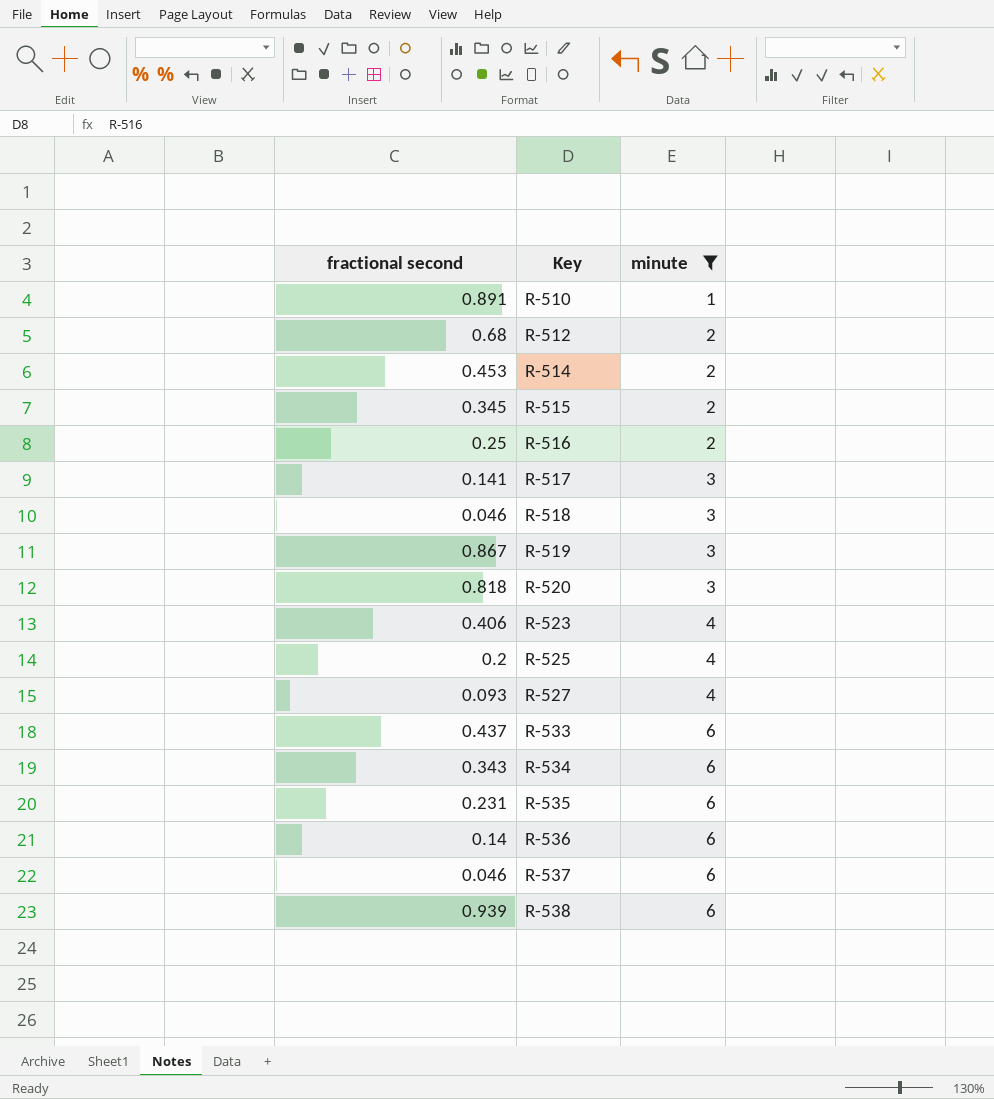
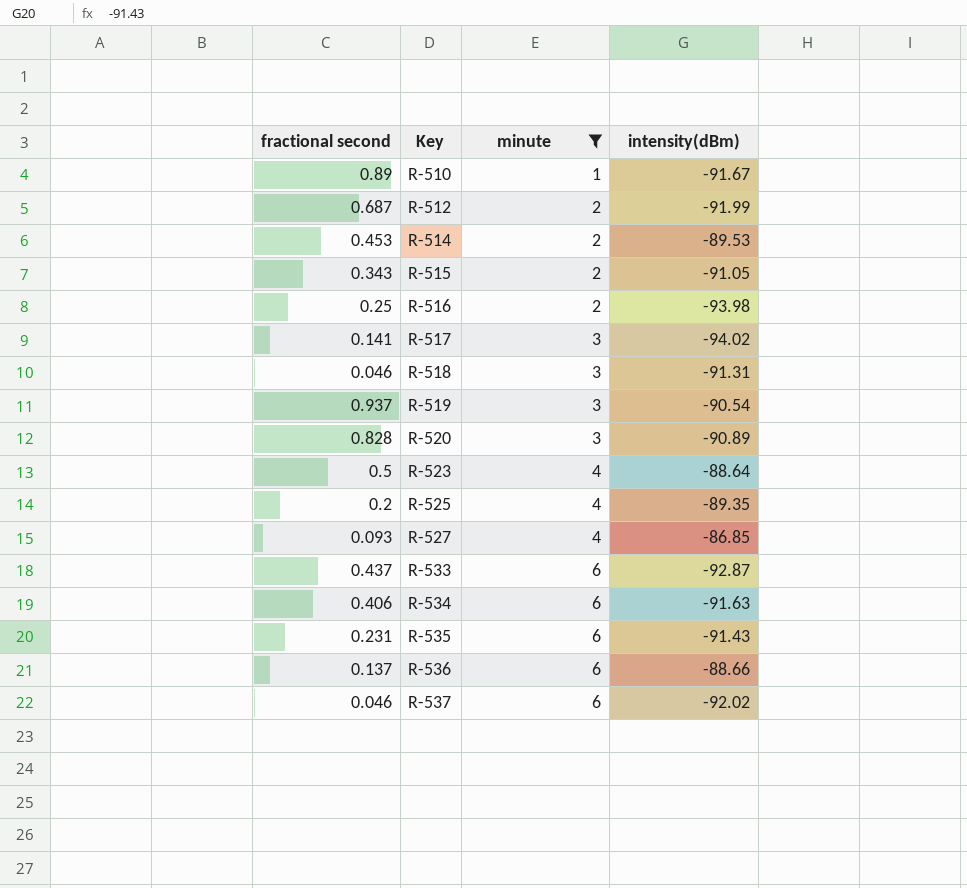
column intensity(dBm) | position: none -> 4
row R-538: 0.939 | 6 -> none
R-510 | fractional second: 0.891 -> 0.89
R-512 | fractional second: 0.68 -> 0.687
R-515 | fractional second: 0.345 -> 0.343
R-519 | fractional second: 0.867 -> 0.937
R-520 | fractional second: 0.818 -> 0.828
R-523 | fractional second: 0.406 -> 0.5
R-534 | fractional second: 0.343 -> 0.406
R-536 | fractional second: 0.14 -> 0.137

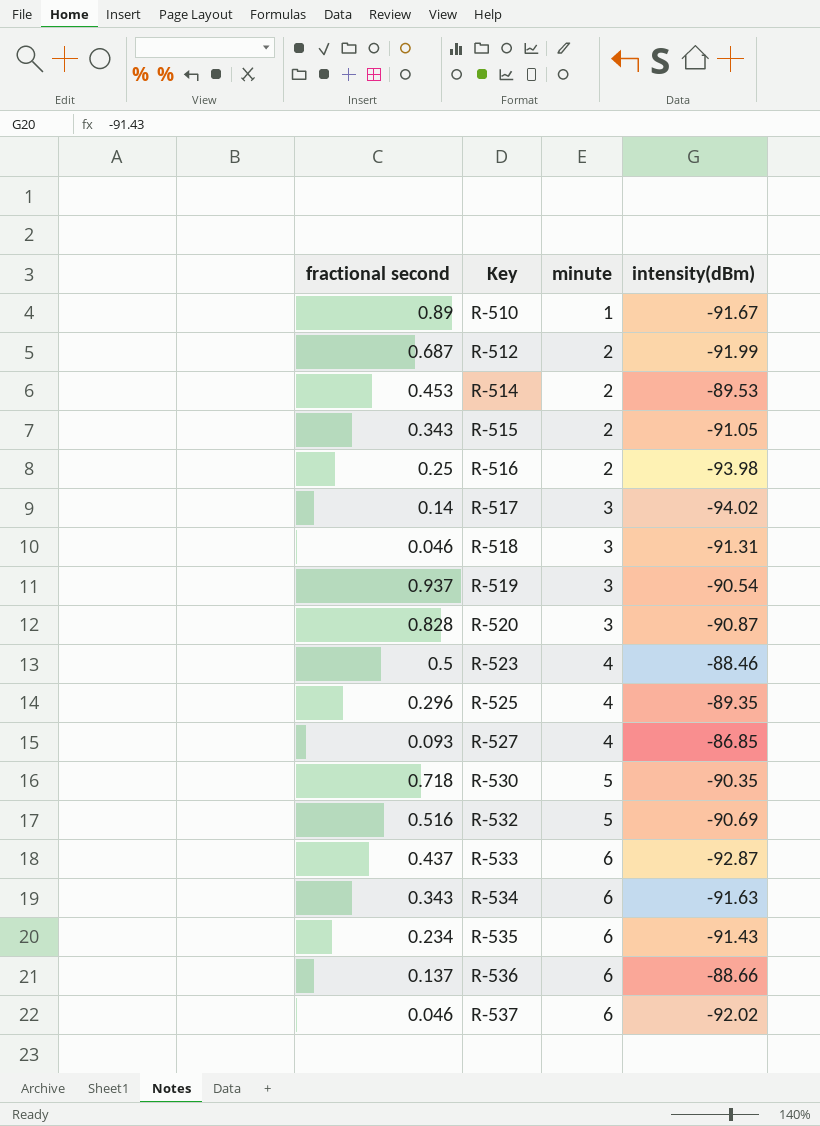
filter: minute != 5 -> none
R-517 | fractional second: 0.141 -> 0.14
R-520 | intensity(dBm): -90.89 -> -90.87
R-523 | intensity(dBm): -88.64 -> -88.46
R-525 | fractional second: 0.2 -> 0.296
R-534 | fractional second: 0.406 -> 0.343
R-535 | fractional second: 0.231 -> 0.234

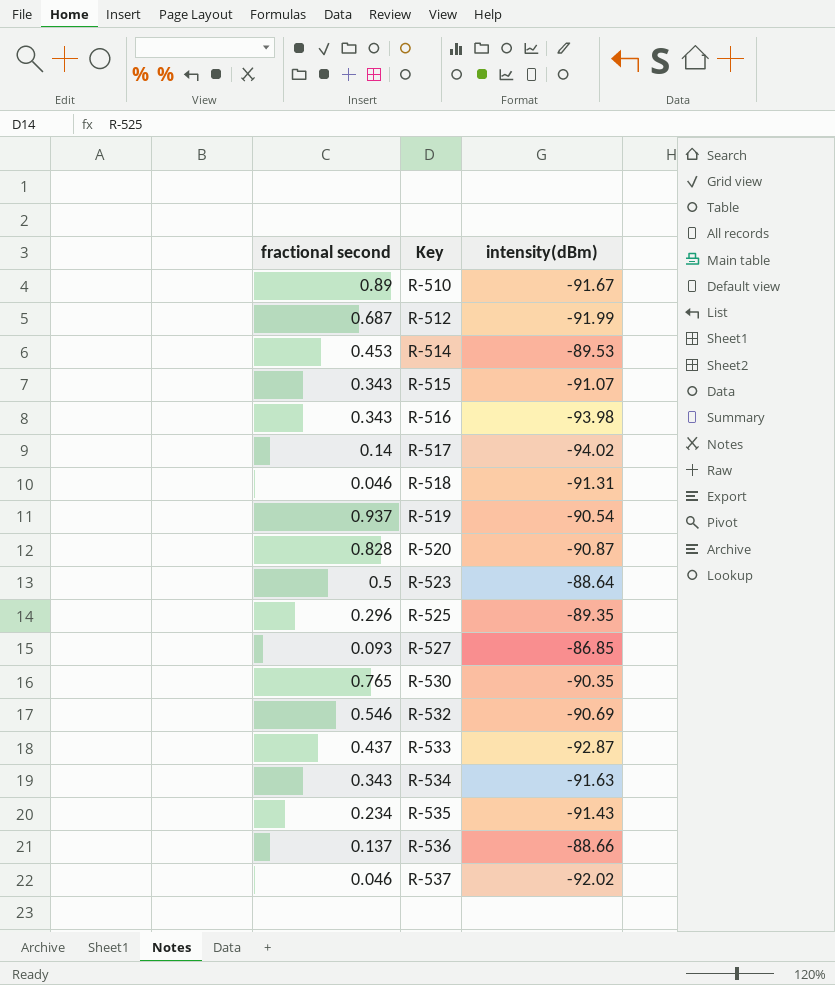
column minute | position: 3 -> none
R-515 | intensity(dBm): -91.05 -> -91.07
R-516 | fractional second: 0.25 -> 0.343
R-523 | intensity(dBm): -88.46 -> -88.64
R-530 | fractional second: 0.718 -> 0.765
R-532 | fractional second: 0.516 -> 0.546

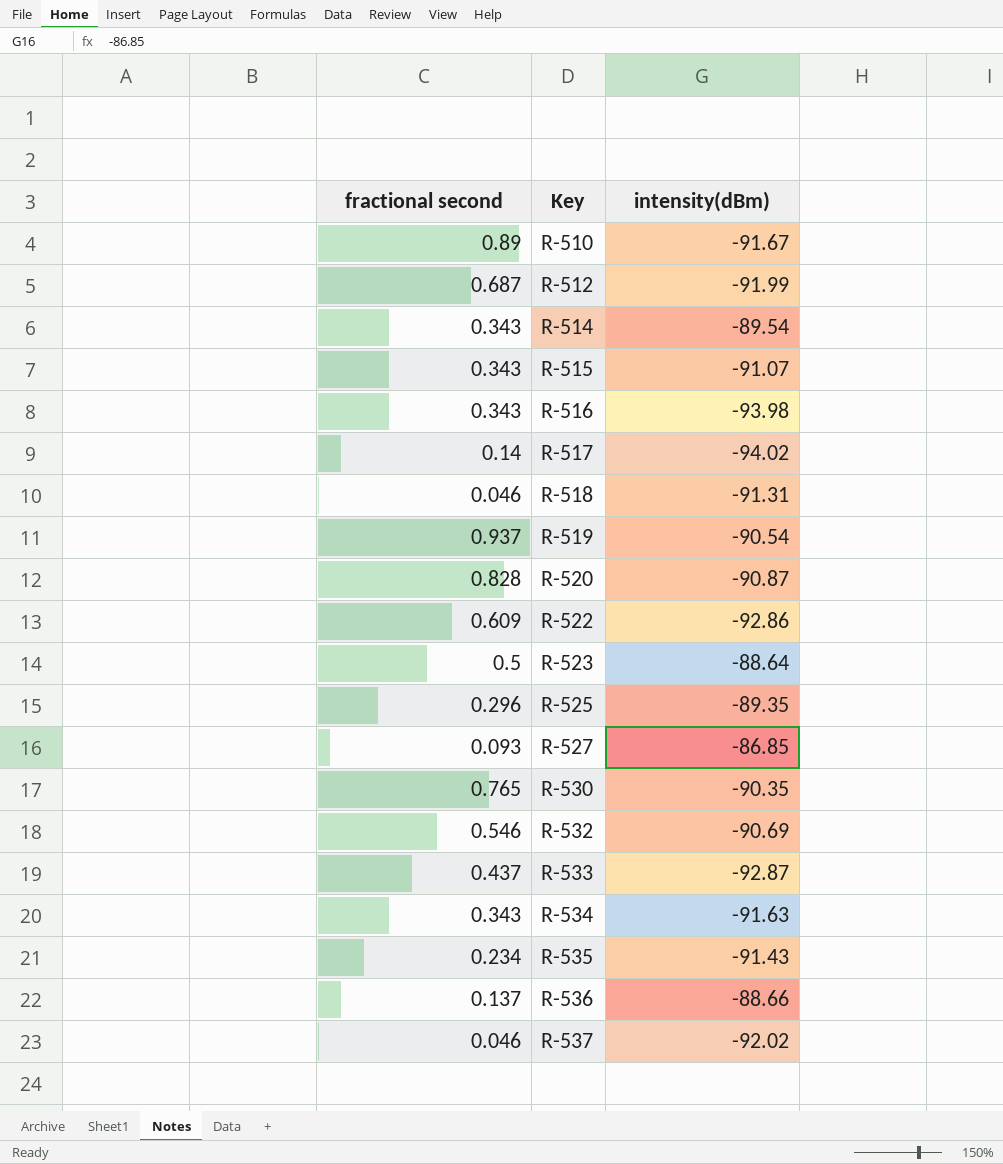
R-514 | fractional second: 0.453 -> 0.343
R-514 | intensity(dBm): -89.53 -> -89.54
row R-522: none -> 0.609 | -92.86

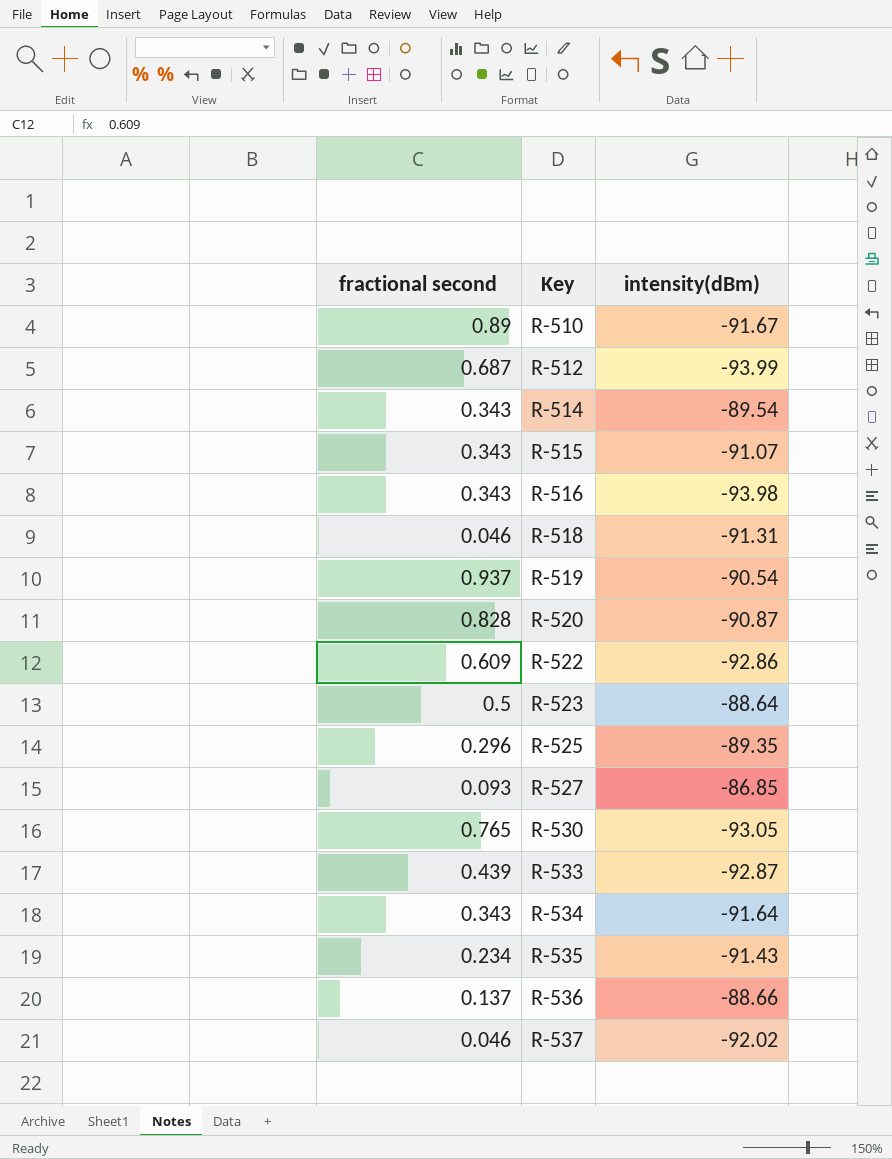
row R-517: 0.14 | -94.02 -> none
row R-532: 0.546 | -90.69 -> none
R-512 | intensity(dBm): -91.99 -> -93.99
R-530 | intensity(dBm): -90.35 -> -93.05
R-533 | fractional second: 0.437 -> 0.439
R-534 | intensity(dBm): -91.63 -> -91.64

